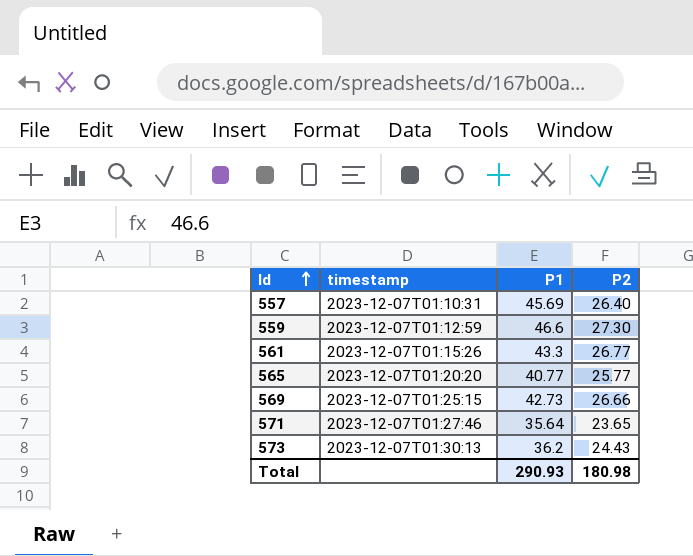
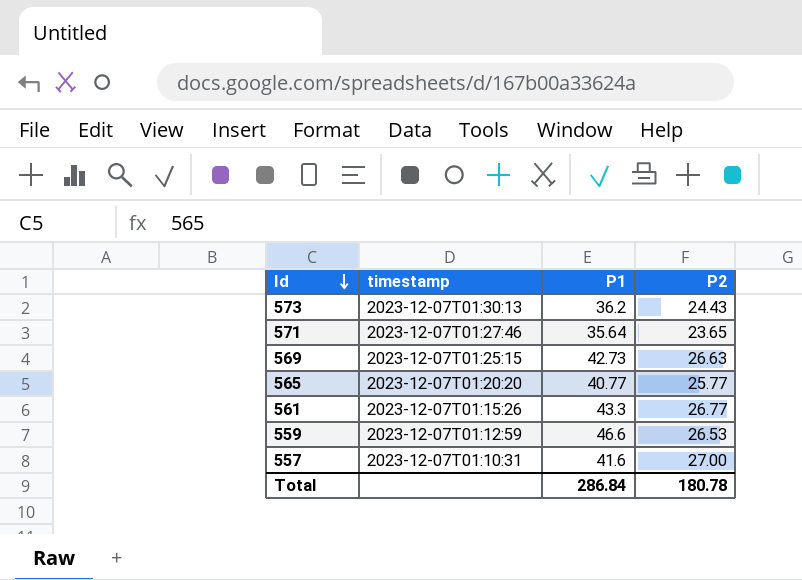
row order: Id ascending -> Id descending
569 | P2: 26.66 -> 26.63
559 | P2: 27.30 -> 26.53
557 | P1: 45.69 -> 41.6
557 | P2: 26.40 -> 27.00
Total | P1: 290.93 -> 286.84
Total | P2: 180.98 -> 180.78

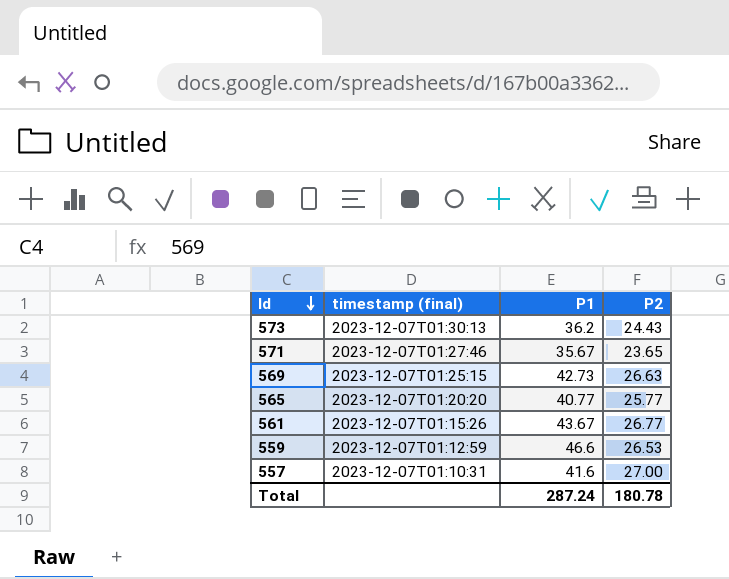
column name: timestamp -> timestamp (final)
571 | P1: 35.64 -> 35.67
561 | P1: 43.3 -> 43.67
Total | P1: 286.84 -> 287.24

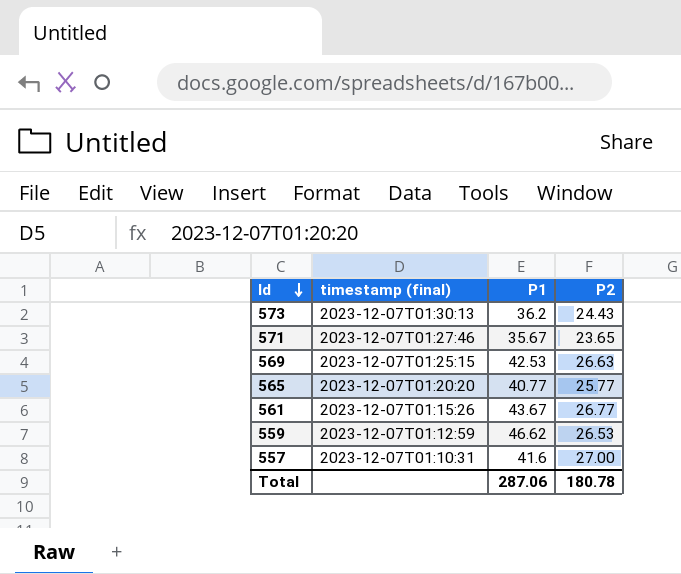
569 | P1: 42.73 -> 42.53
559 | P1: 46.6 -> 46.62
Total | P1: 287.24 -> 287.06

